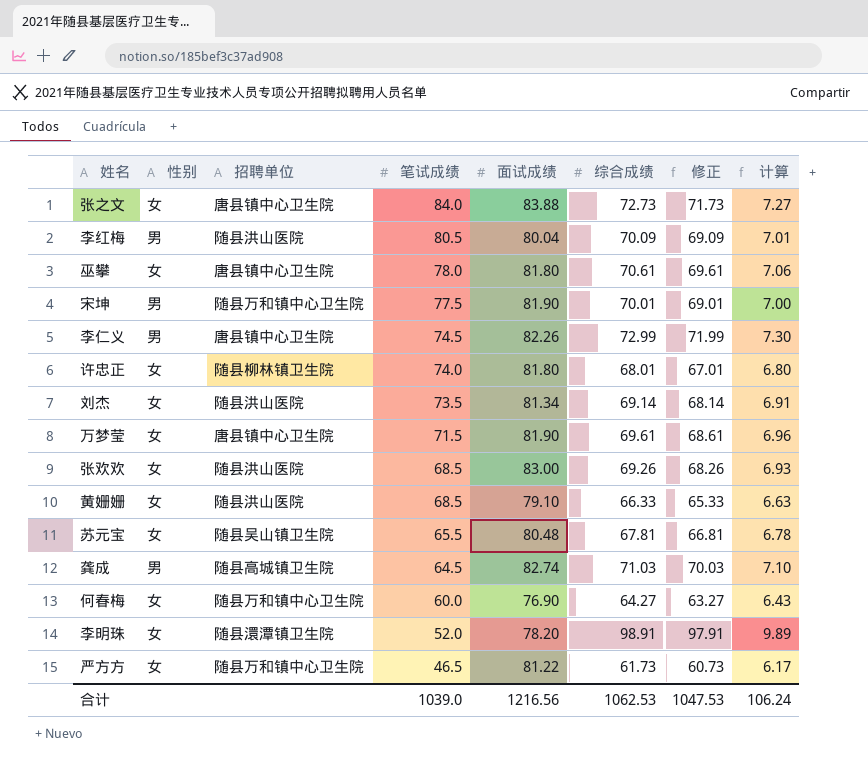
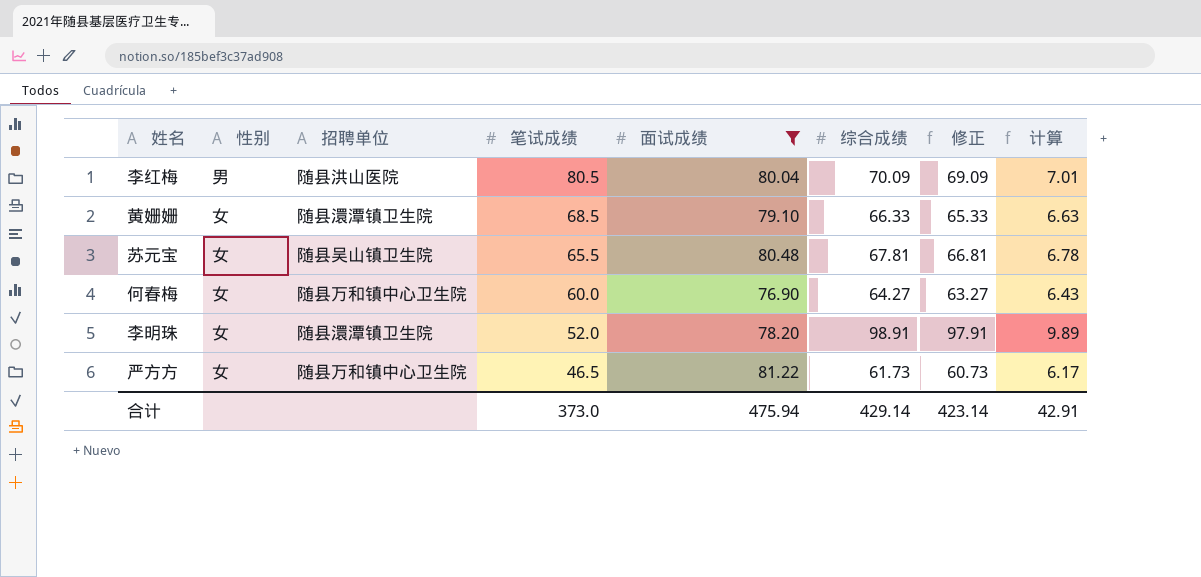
filter: none -> 面试成绩 <= 81.22
黄姗姗 | 招聘单位: 随县洪山医院 -> 随县澴潭镇卫生院
合计 | 笔试成绩: 1039.0 -> 373.0
合计 | 面试成绩: 1216.56 -> 475.94
合计 | 综合成绩: 1062.53 -> 429.14
合计 | 修正: 1047.53 -> 423.14
合计 | 计算: 106.24 -> 42.91

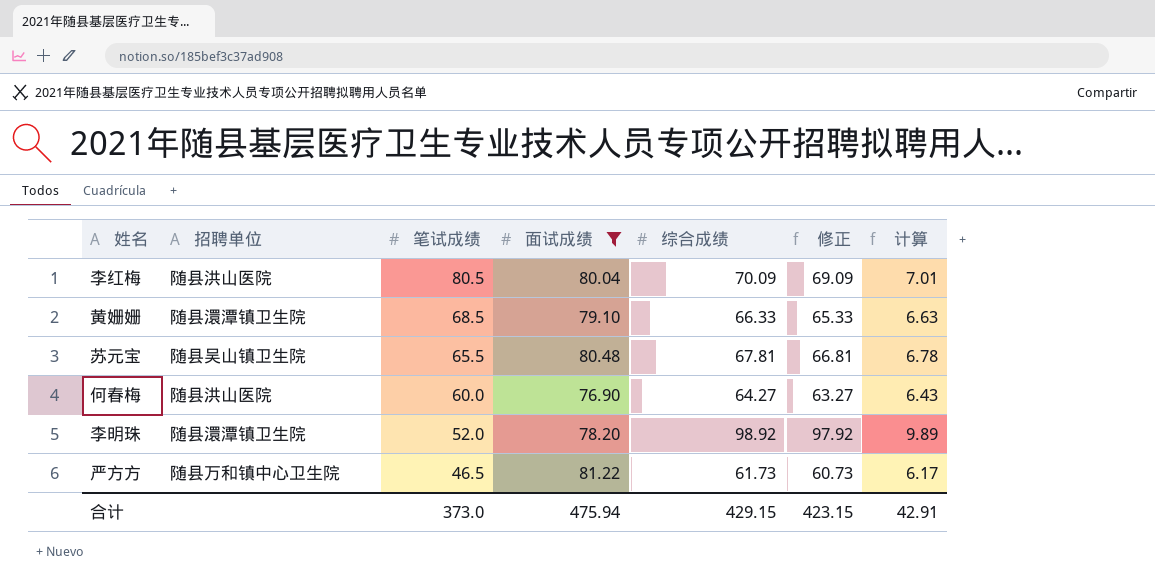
column 性别 | position: 2 -> none
何春梅 | 招聘单位: 随县万和镇中心卫生院 -> 随县洪山医院
李明珠 | 综合成绩: 98.91 -> 98.92
李明珠 | 修正: 97.91 -> 97.92
合计 | 综合成绩: 429.14 -> 429.15
合计 | 修正: 423.14 -> 423.15

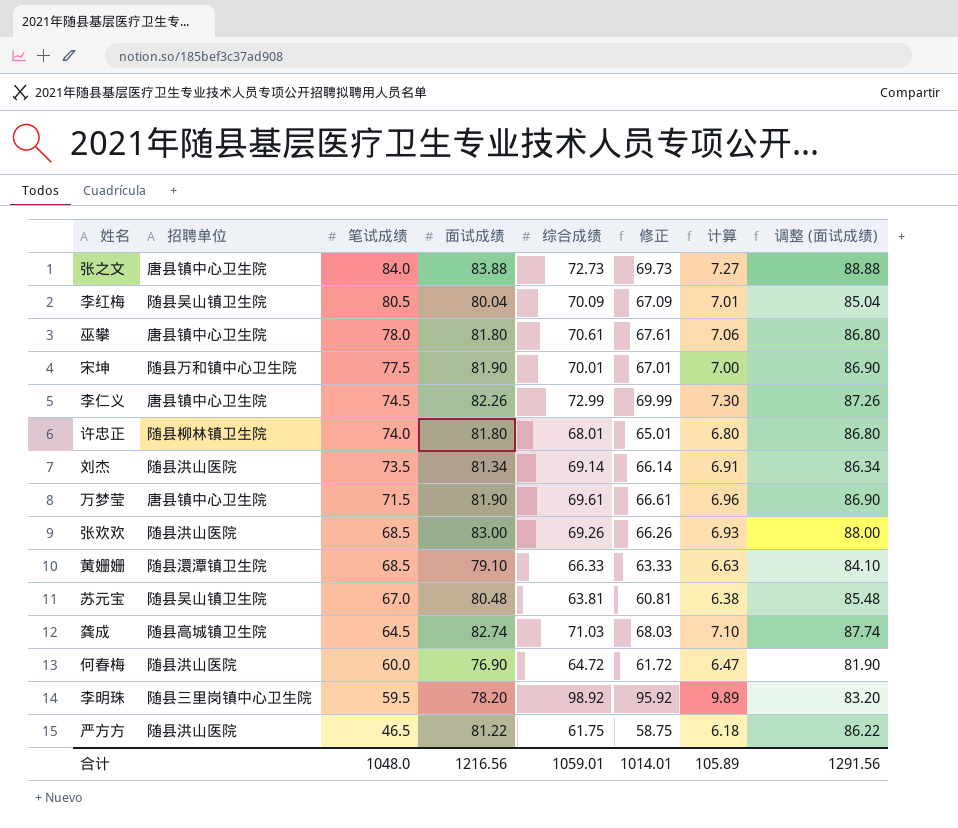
filter: 面试成绩 <= 81.22 -> none
column 修正 | formula: [综合成绩] - 1 -> [综合成绩] - 3
column 调整 (面试成绩) | formula: none -> [面试成绩] + 5
李红梅 | 招聘单位: 随县洪山医院 -> 随县吴山镇卫生院
苏元宝 | 笔试成绩: 65.5 -> 67.0
苏元宝 | 综合成绩: 67.81 -> 63.81
苏元宝 | 计算: 6.78 -> 6.38
何春梅 | 综合成绩: 64.27 -> 64.72
何春梅 | 计算: 6.43 -> 6.47
李明珠 | 招聘单位: 随县澴潭镇卫生院 -> 随县三里岗镇中心卫生院
李明珠 | 笔试成绩: 52.0 -> 59.5
严方方 | 招聘单位: 随县万和镇中心卫生院 -> 随县洪山医院
严方方 | 综合成绩: 61.73 -> 61.75
严方方 | 计算: 6.17 -> 6.18
合计 | 笔试成绩: 373.0 -> 1048.0
合计 | 面试成绩: 475.94 -> 1216.56
合计 | 综合成绩: 429.15 -> 1059.01
合计 | 修正: 423.15 -> 1014.01
合计 | 计算: 42.91 -> 105.89

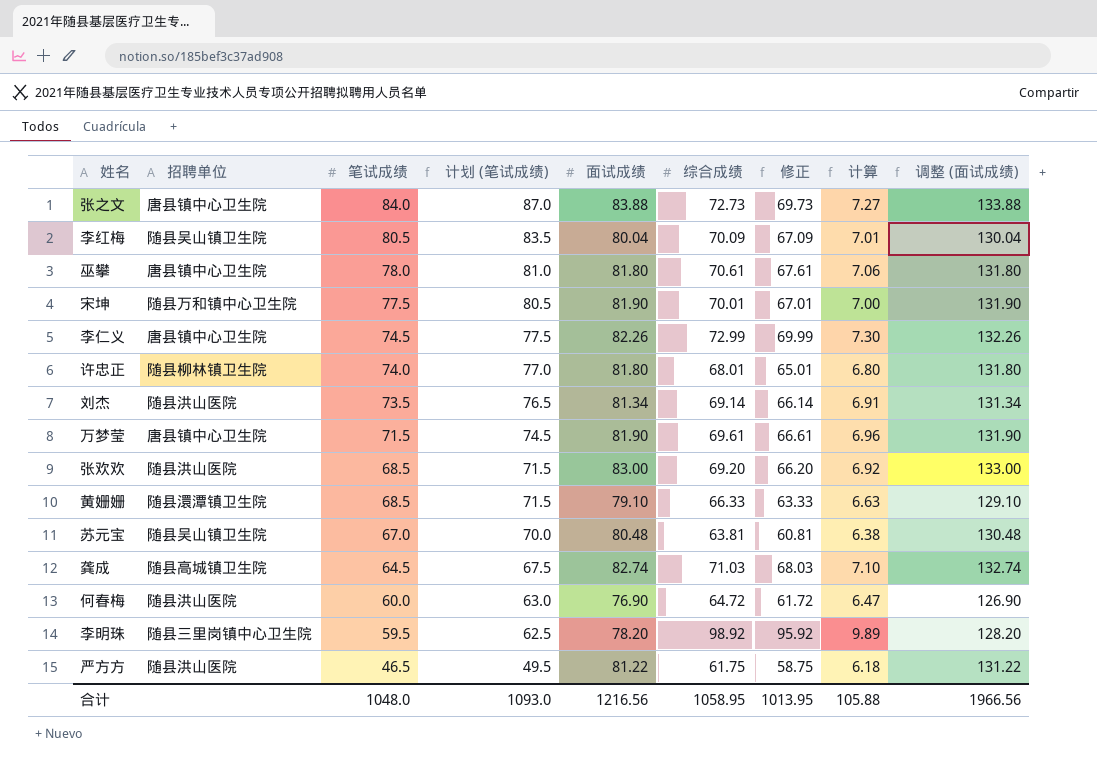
column 计划 (笔试成绩) | formula: none -> [笔试成绩] + 3
column 调整 (面试成绩) | formula: [面试成绩] + 5 -> [面试成绩] + 50
张欢欢 | 综合成绩: 69.26 -> 69.20
张欢欢 | 修正: 66.26 -> 66.20
张欢欢 | 计算: 6.93 -> 6.92
合计 | 综合成绩: 1059.01 -> 1058.95
合计 | 修正: 1014.01 -> 1013.95
合计 | 计算: 105.89 -> 105.88
合计 | 调整 (面试成绩): 1291.56 -> 1966.56

